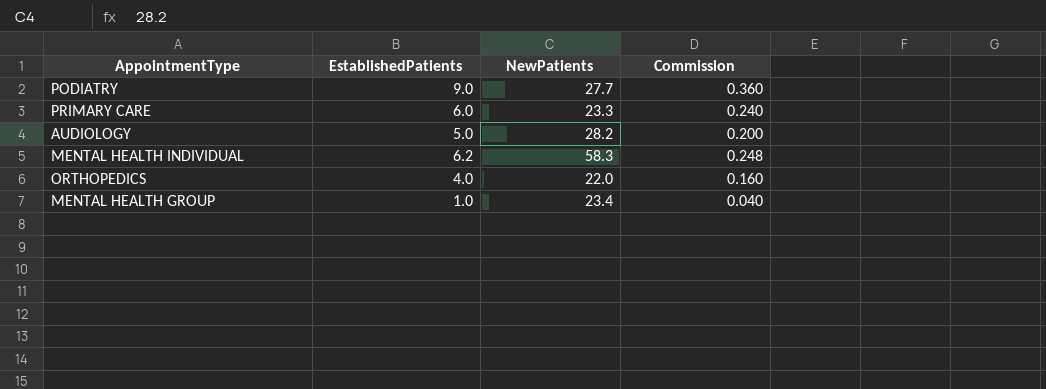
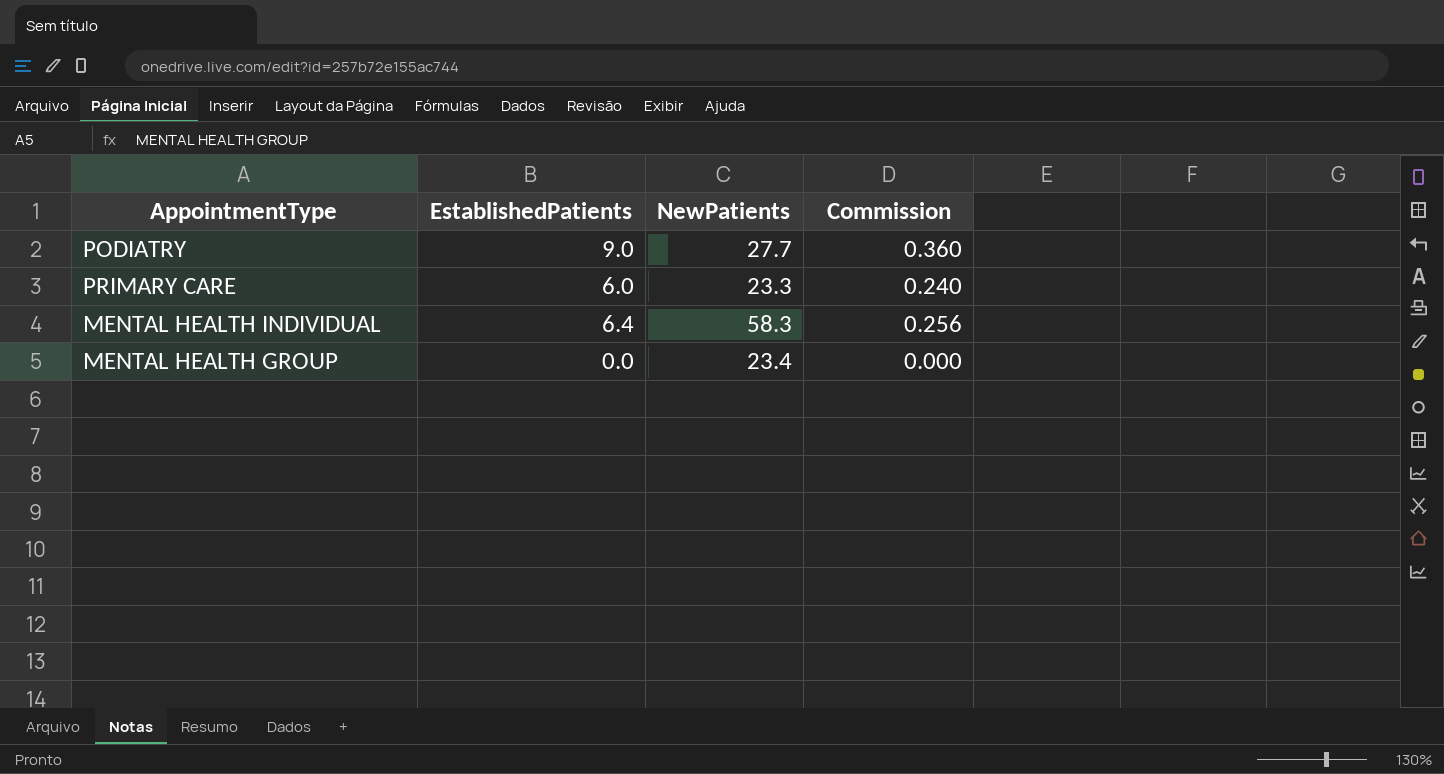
row AUDIOLOGY: 5.0 | 28.2 | 0.200 -> none
row ORTHOPEDICS: 4.0 | 22.0 | 0.160 -> none
MENTAL HEALTH INDIVIDUAL | EstablishedPatients: 6.2 -> 6.4
MENTAL HEALTH INDIVIDUAL | Commission: 0.248 -> 0.256
MENTAL HEALTH GROUP | EstablishedPatients: 1.0 -> 0.0
MENTAL HEALTH GROUP | Commission: 0.040 -> 0.000

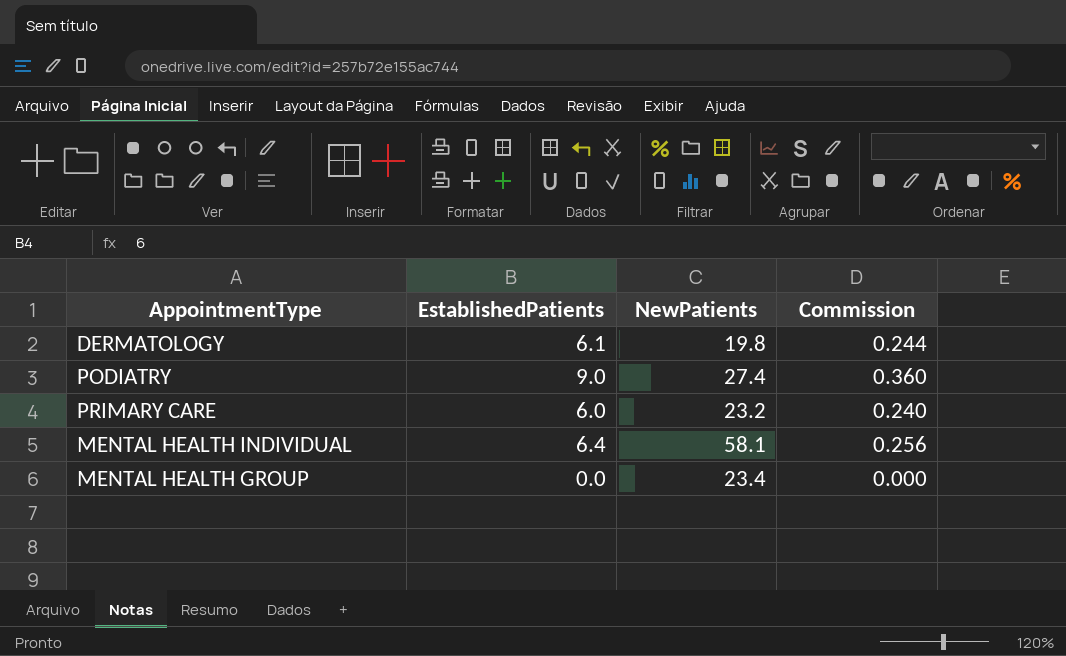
row DERMATOLOGY: none -> 6.1 | 19.8 | 0.244
PODIATRY | NewPatients: 27.7 -> 27.4
PRIMARY CARE | NewPatients: 23.3 -> 23.2
MENTAL HEALTH INDIVIDUAL | NewPatients: 58.3 -> 58.1

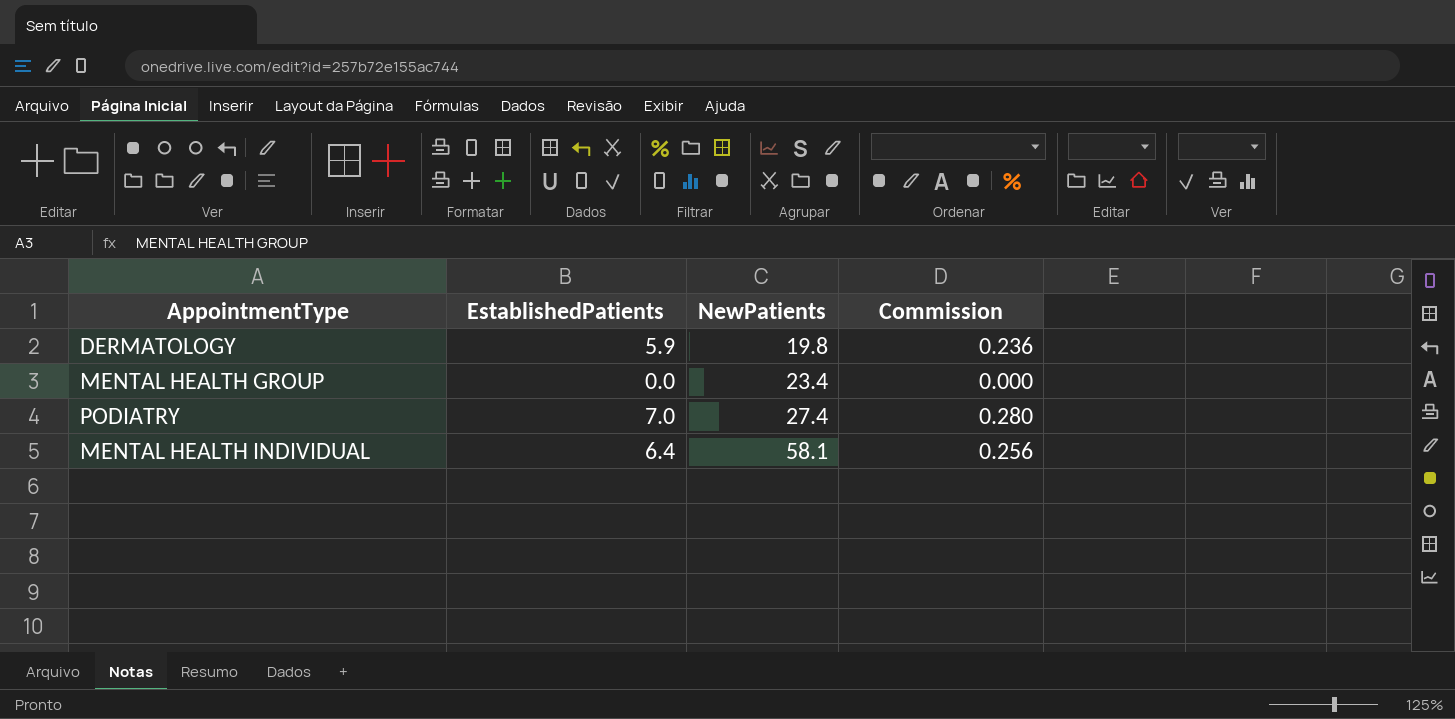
row order: none -> NewPatients ascending
row PRIMARY CARE: 6.0 | 23.2 | 0.240 -> none
DERMATOLOGY | EstablishedPatients: 6.1 -> 5.9
DERMATOLOGY | Commission: 0.244 -> 0.236
PODIATRY | EstablishedPatients: 9.0 -> 7.0
PODIATRY | Commission: 0.360 -> 0.280

